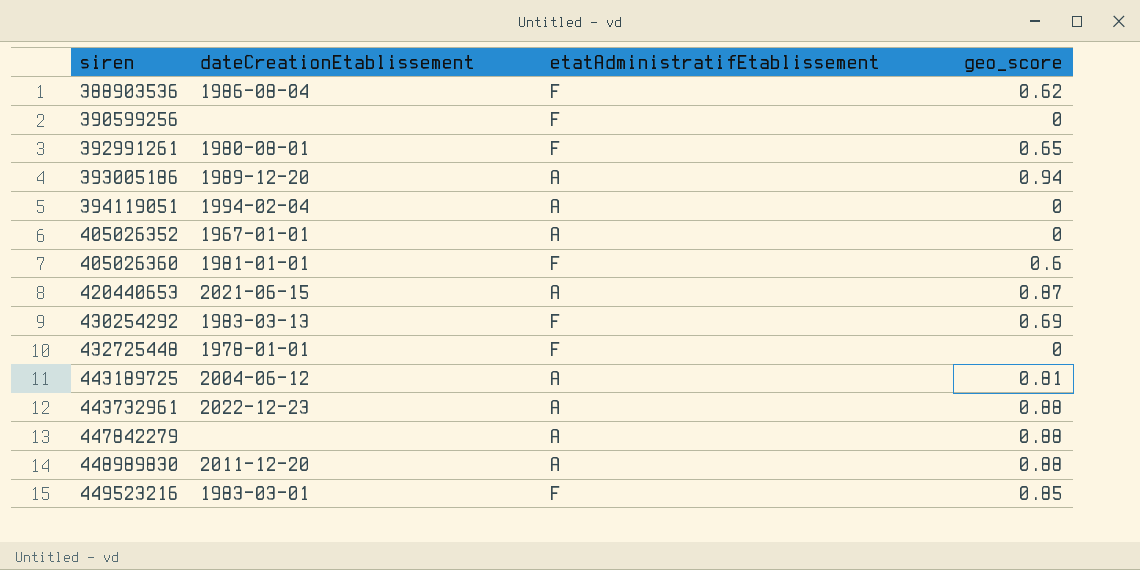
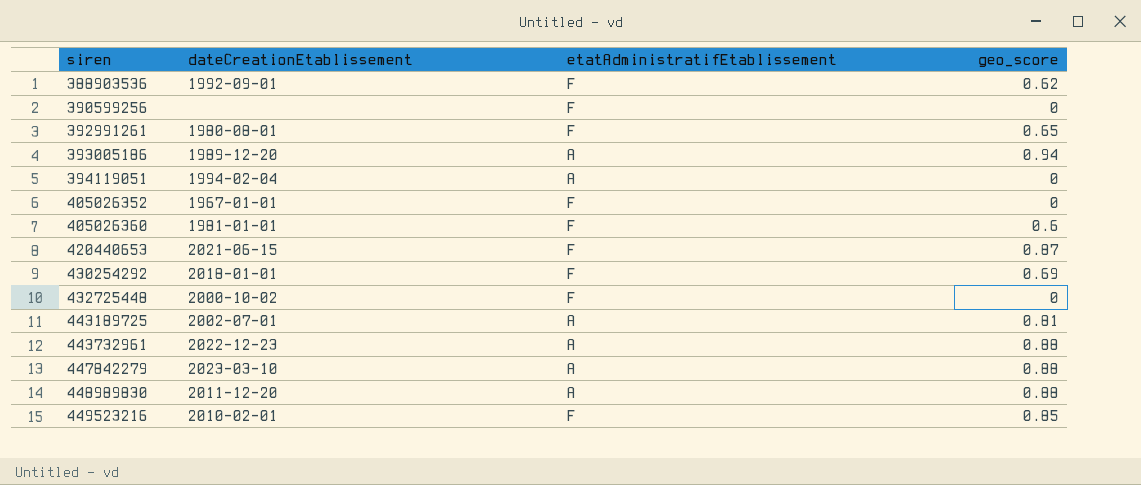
388903536 | dateCreationEtablissement: 1986-08-04 -> 1992-09-01
405026352 | etatAdministratifEtablissement: A -> F
420440653 | etatAdministratifEtablissement: A -> F
430254292 | dateCreationEtablissement: 1983-03-13 -> 2018-01-01
432725448 | dateCreationEtablissement: 1978-01-01 -> 2000-10-02
443189725 | dateCreationEtablissement: 2004-06-12 -> 2002-07-01
447842279 | dateCreationEtablissement: none -> 2023-03-10
449523216 | dateCreationEtablissement: 1983-03-01 -> 2010-02-01

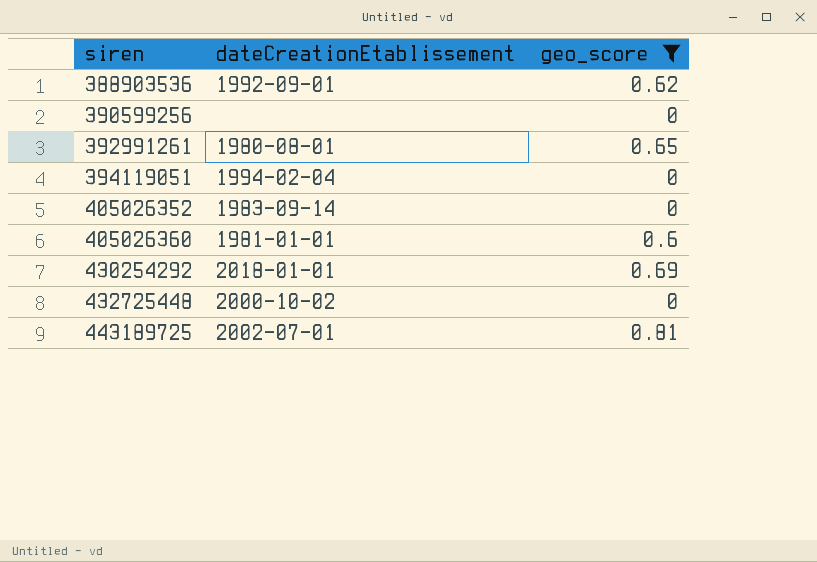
filter: none -> geo_score <= 0.81
column etatAdministratifEtablissement | position: 3 -> none
405026352 | dateCreationEtablissement: 1967-01-01 -> 1983-09-14

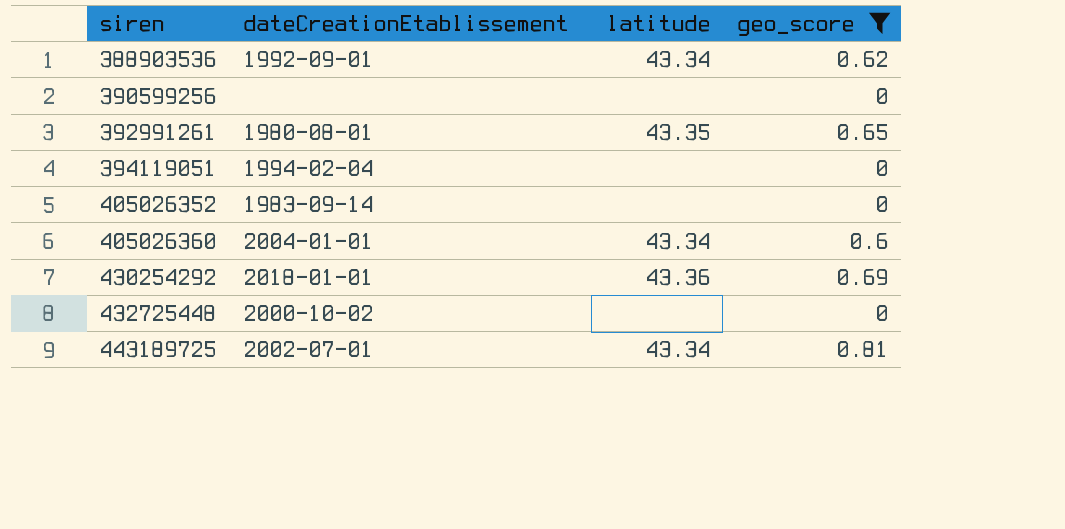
column latitude | position: none -> 3
405026360 | dateCreationEtablissement: 1981-01-01 -> 2004-01-01

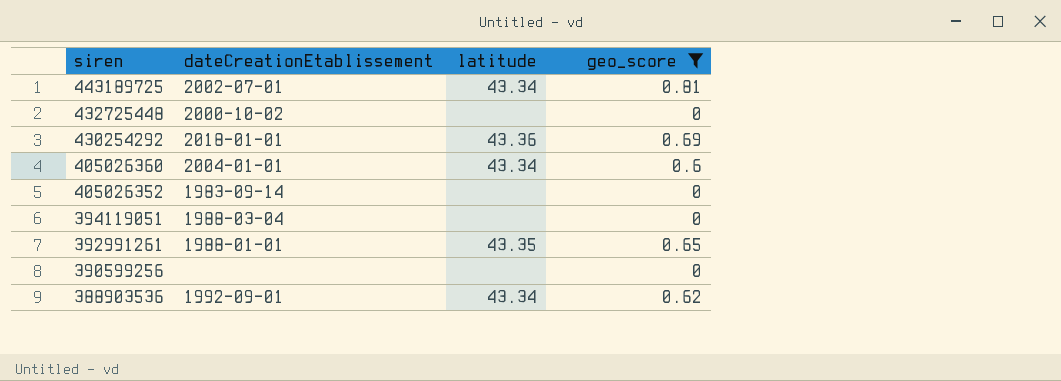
row order: siren ascending -> siren descending
394119051 | dateCreationEtablissement: 1994-02-04 -> 1988-03-04
392991261 | dateCreationEtablissement: 1980-08-01 -> 1988-01-01

